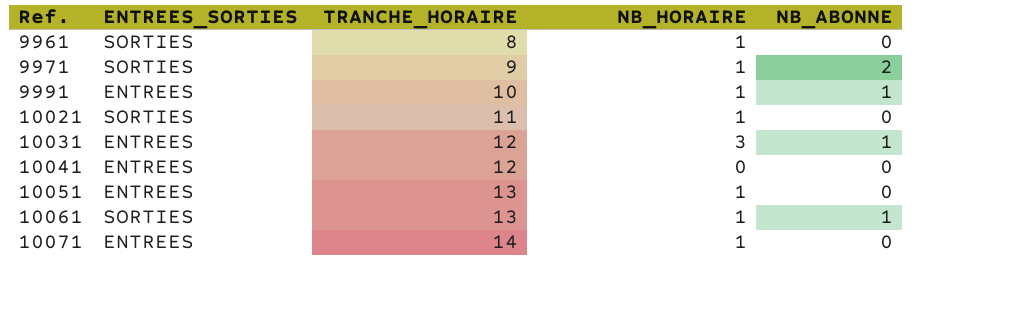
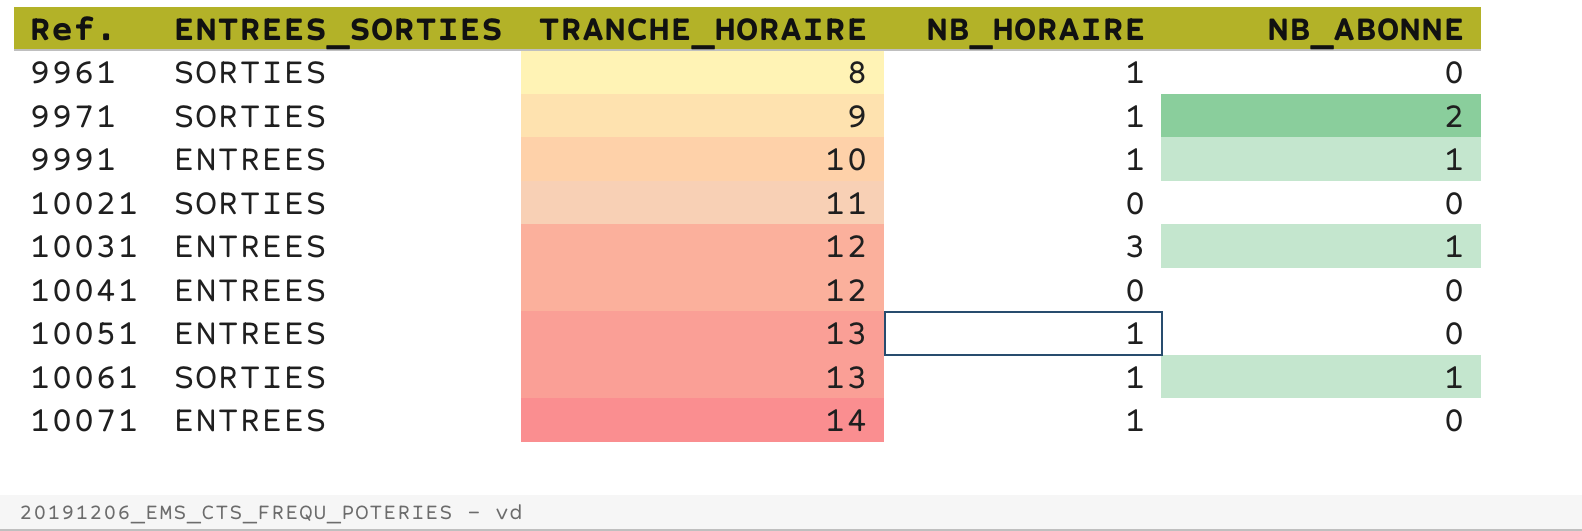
10021 | NB_HORAIRE: 1 -> 0

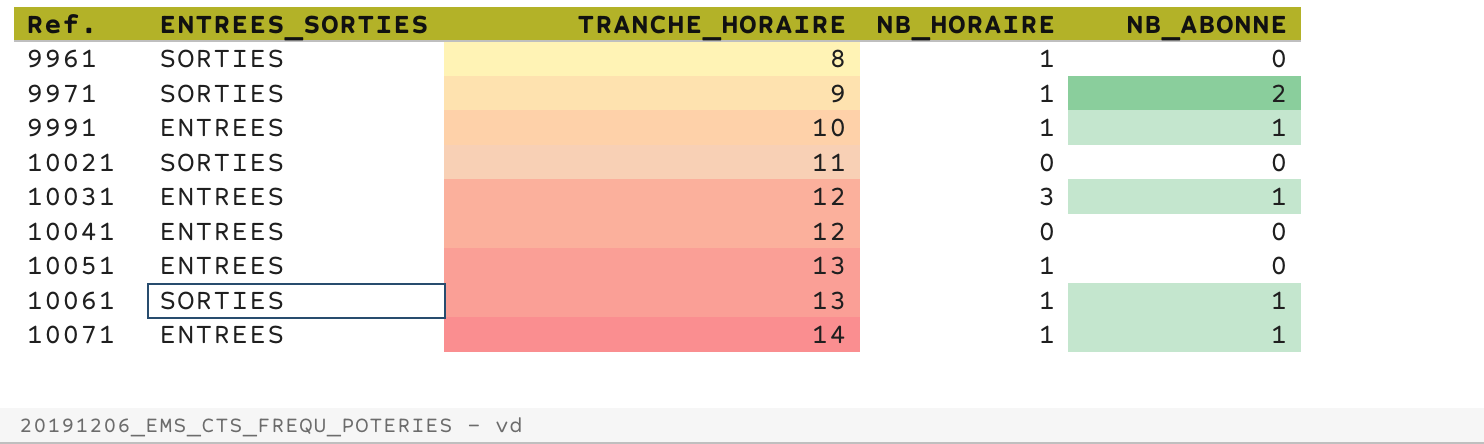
10071 | NB_ABONNE: 0 -> 1

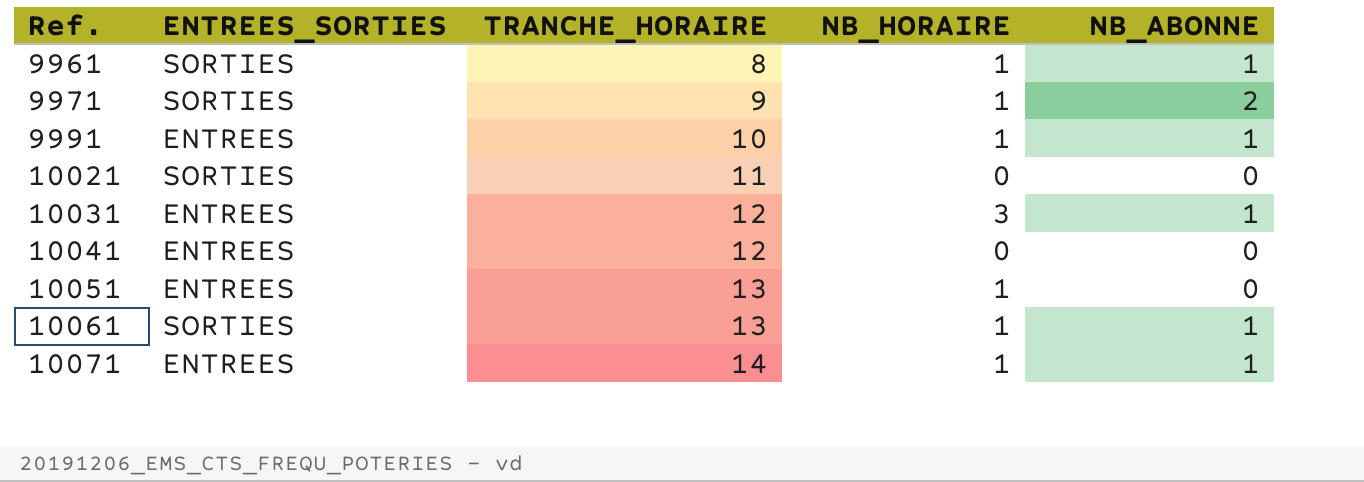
9961 | NB_ABONNE: 0 -> 1

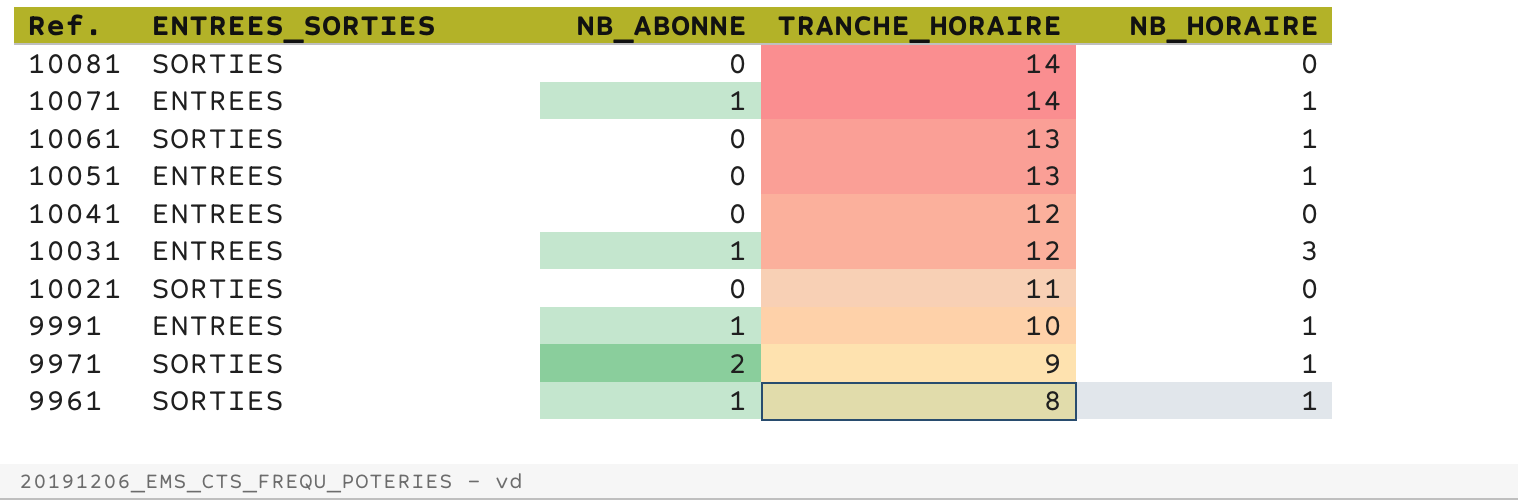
row order: Ref. ascending -> Ref. descending
column NB_ABONNE | position: 5 -> 3
row 10081: none -> SORTIES | 0 | 14 | 0
10061 | NB_ABONNE: 1 -> 0

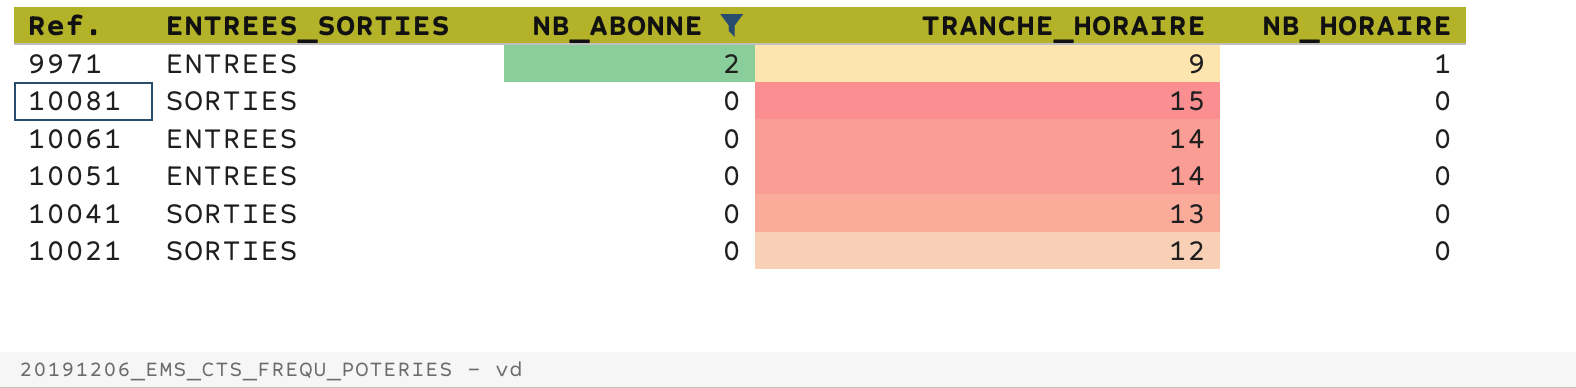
filter: none -> NB_ABONNE != 1
row order: Ref. descending -> NB_ABONNE descending
9971 | ENTREES_SORTIES: SORTIES -> ENTREES
10081 | TRANCHE_HORAIRE: 14 -> 15
10061 | ENTREES_SORTIES: SORTIES -> ENTREES
10061 | TRANCHE_HORAIRE: 13 -> 14
10061 | NB_HORAIRE: 1 -> 0
10051 | TRANCHE_HORAIRE: 13 -> 14
10051 | NB_HORAIRE: 1 -> 0
10041 | ENTREES_SORTIES: ENTREES -> SORTIES
10041 | TRANCHE_HORAIRE: 12 -> 13
10021 | TRANCHE_HORAIRE: 11 -> 12

